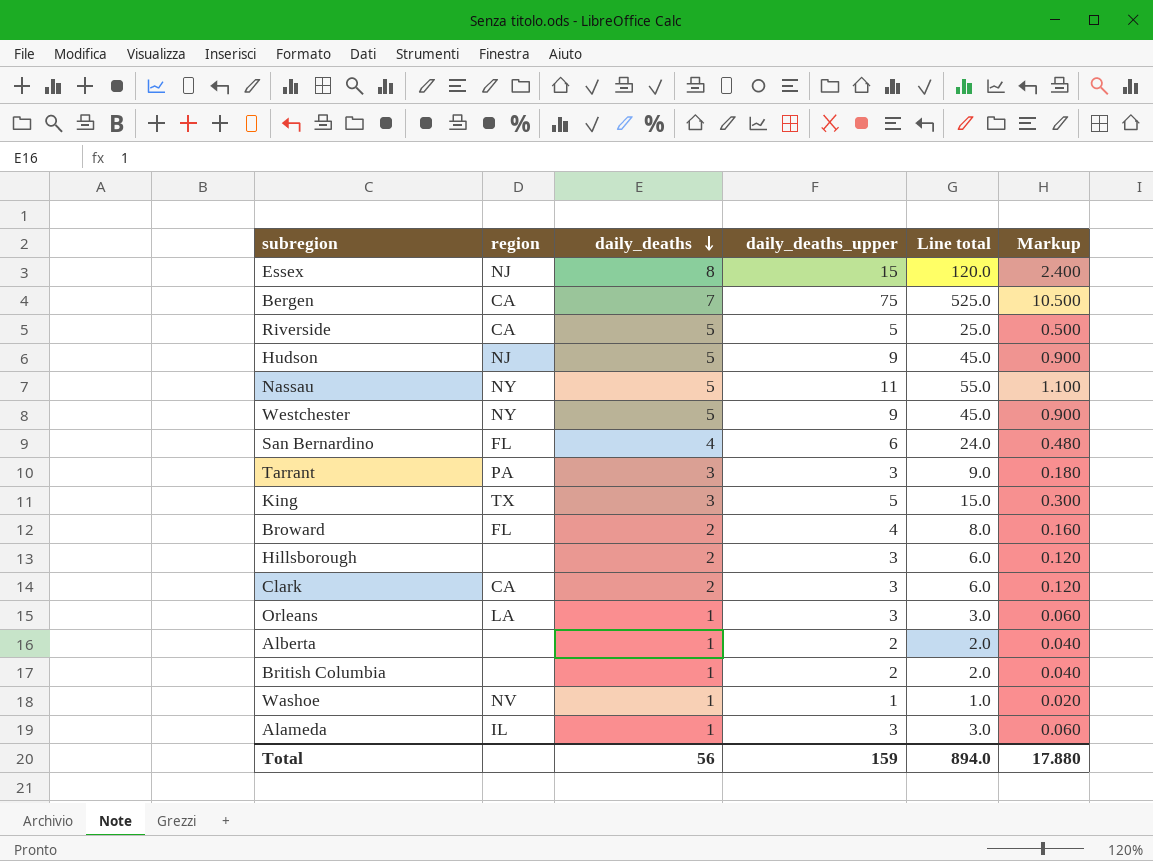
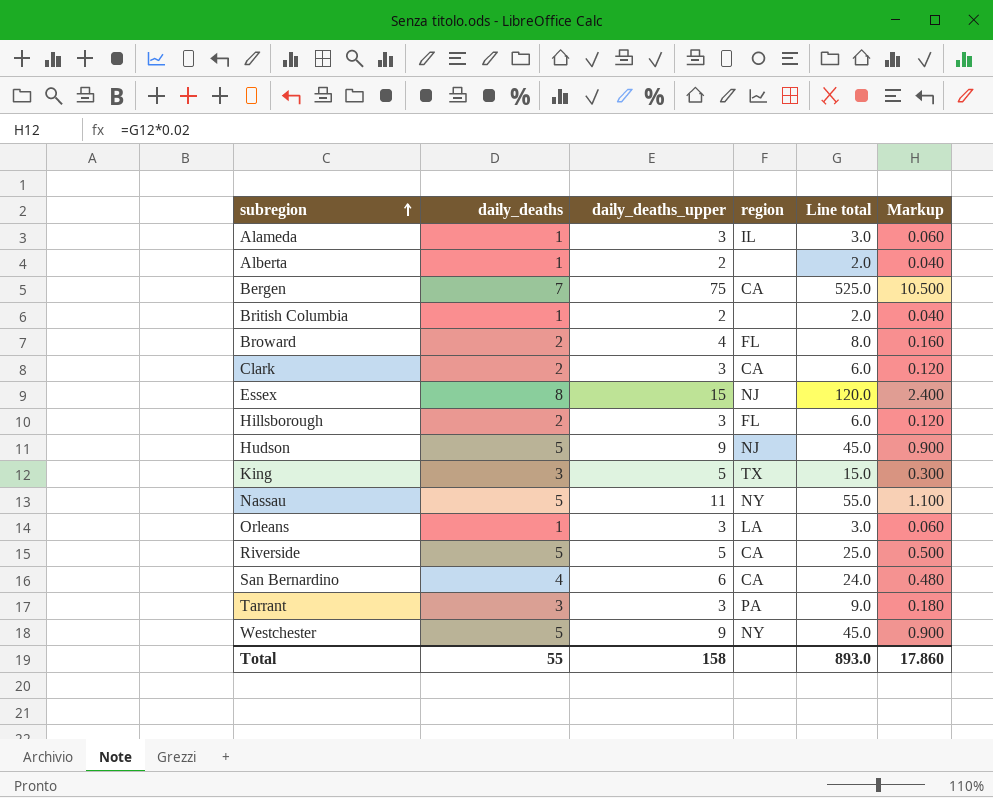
row order: daily_deaths descending -> subregion ascending
column region | position: 2 -> 4
row Washoe: NV | 1 | 1 | 1.0 | 0.020 -> none
Hillsborough | region: none -> FL
San Bernardino | region: FL -> CA
Total | daily_deaths: 56 -> 55
Total | daily_deaths_upper: 159 -> 158
Total | Line total: 894.0 -> 893.0
Total | Markup: 17.880 -> 17.860

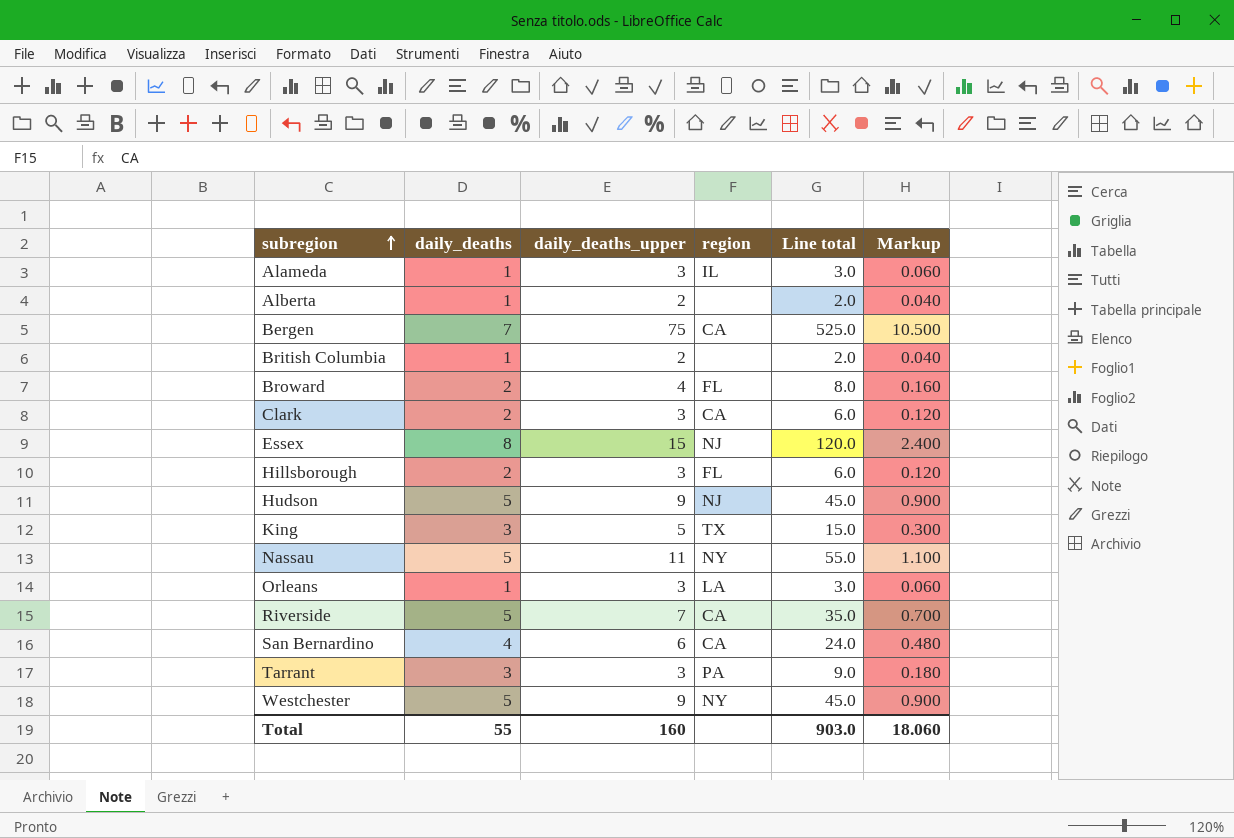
Riverside | daily_deaths_upper: 5 -> 7
Riverside | Line total: 25.0 -> 35.0
Riverside | Markup: 0.500 -> 0.700
Total | daily_deaths_upper: 158 -> 160
Total | Line total: 893.0 -> 903.0
Total | Markup: 17.860 -> 18.060

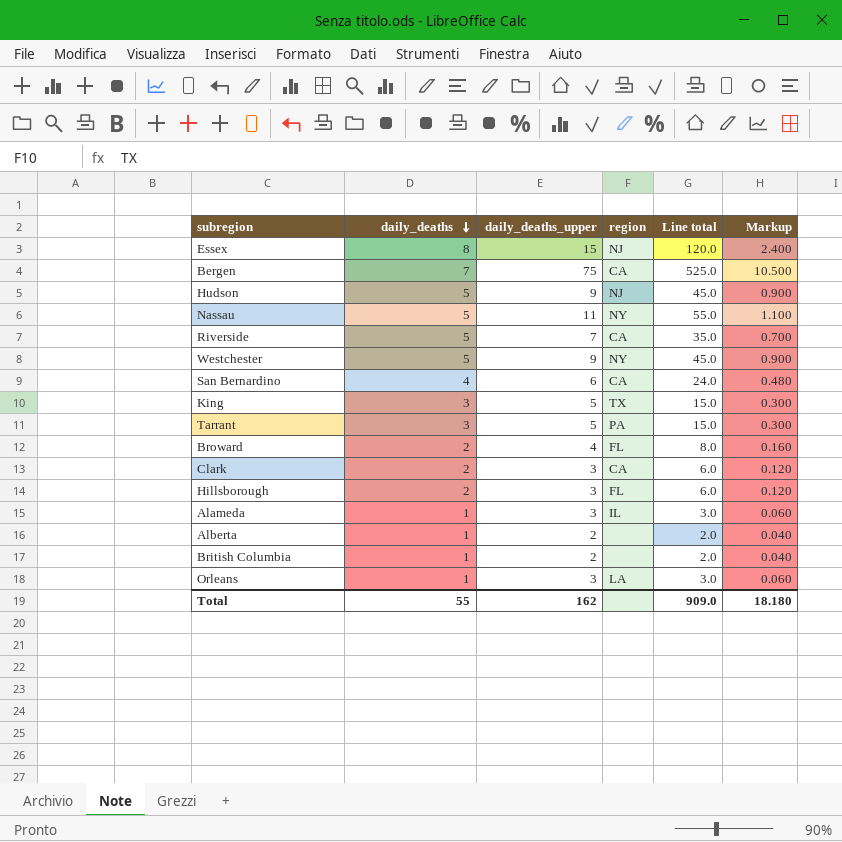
row order: subregion ascending -> daily_deaths descending
Tarrant | daily_deaths_upper: 3 -> 5
Tarrant | Line total: 9.0 -> 15.0
Tarrant | Markup: 0.180 -> 0.300
Total | daily_deaths_upper: 160 -> 162
Total | Line total: 903.0 -> 909.0
Total | Markup: 18.060 -> 18.180

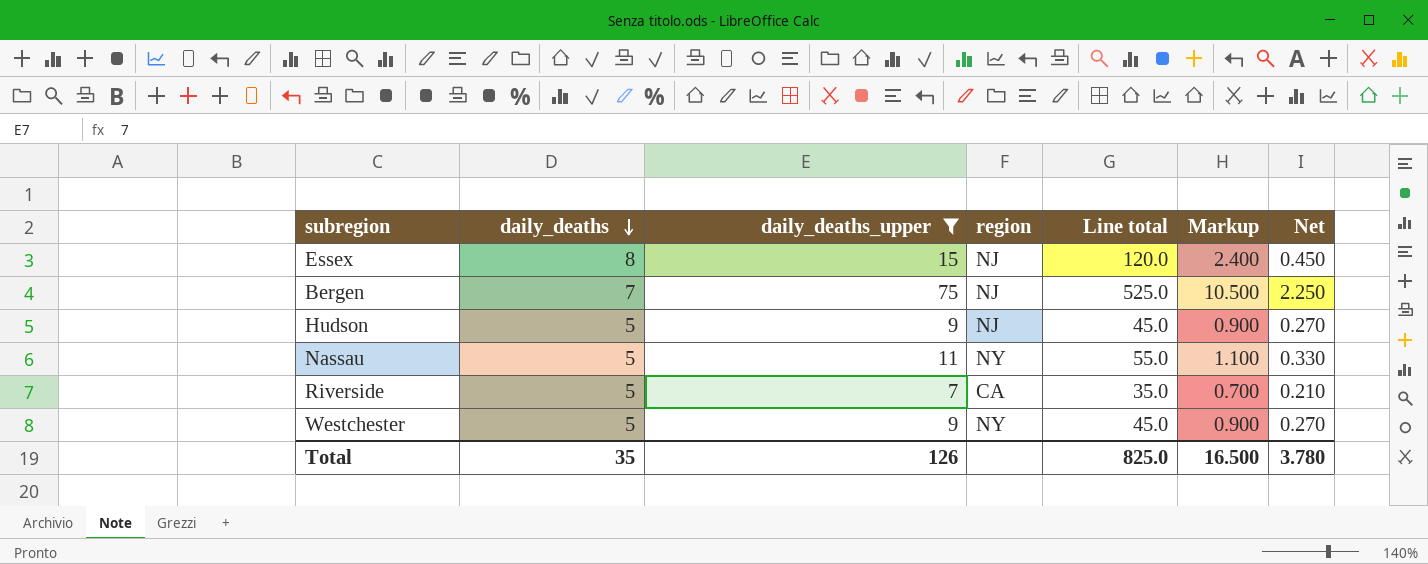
filter: none -> daily_deaths_upper >= 7
column Net | formula: none -> [daily_deaths_upper] * 0.03
Bergen | region: CA -> NJ
Total | daily_deaths: 55 -> 35
Total | daily_deaths_upper: 162 -> 126
Total | Line total: 909.0 -> 825.0
Total | Markup: 18.180 -> 16.500

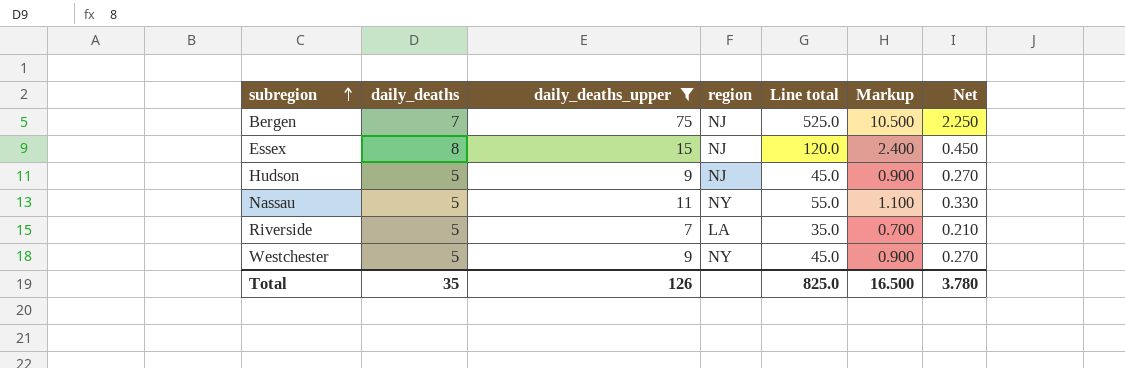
row order: daily_deaths descending -> subregion ascending
Riverside | region: CA -> LA

